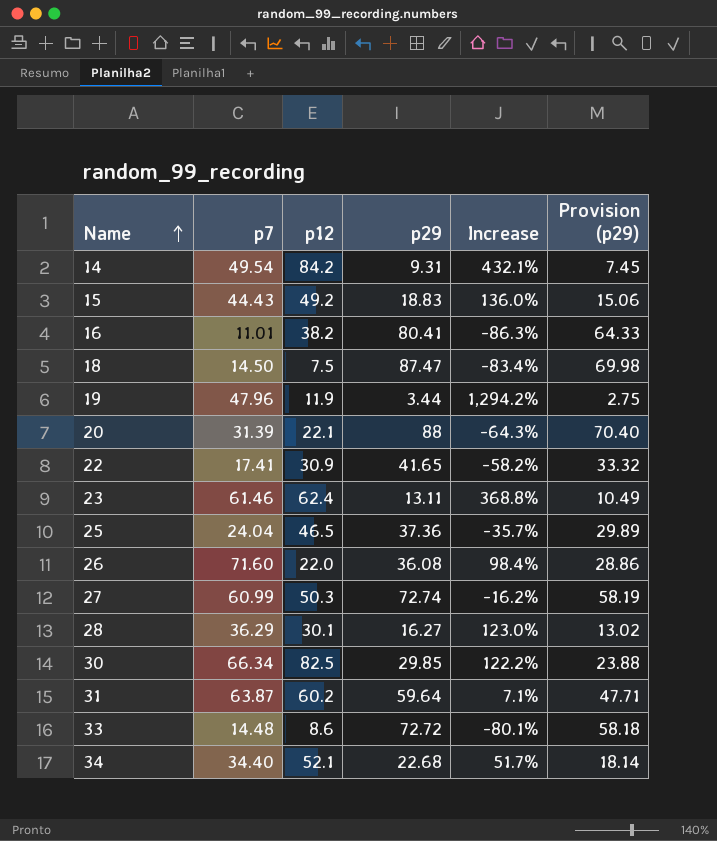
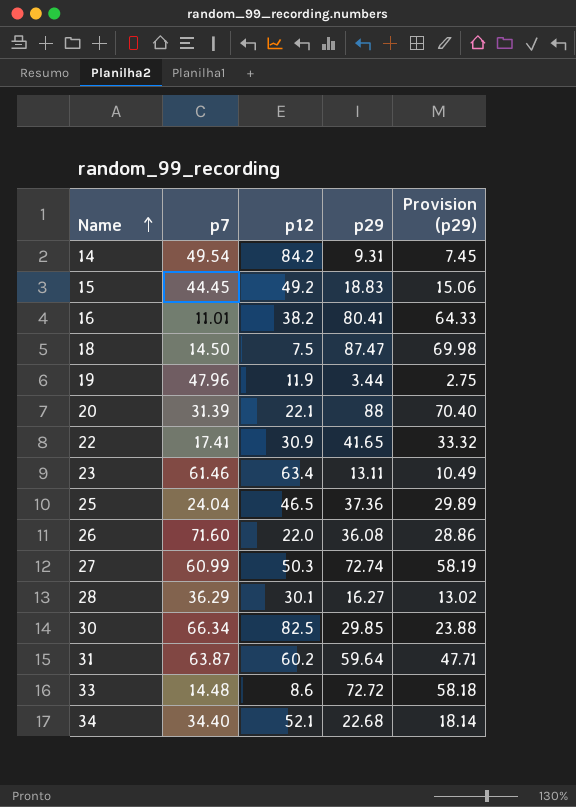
column Increase | formula: ([p7] - [p29]) / [p29] -> none
15 | p7: 44.43 -> 44.45
23 | p12: 62.4 -> 63.4

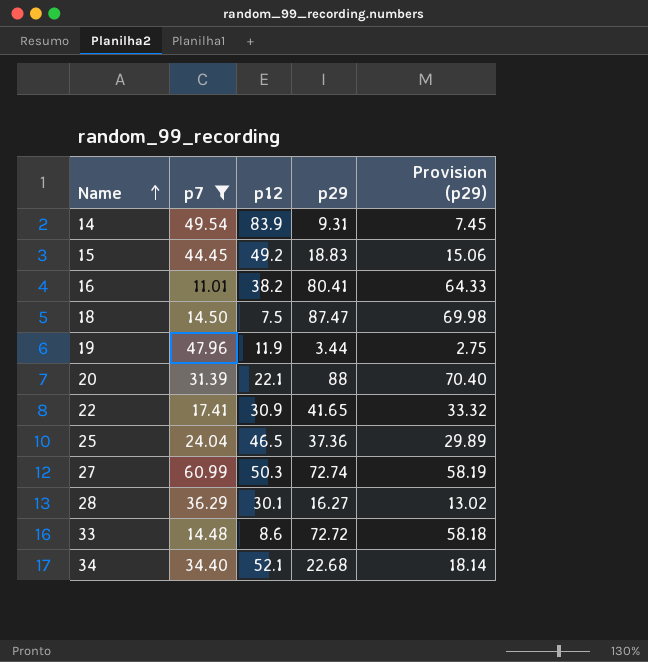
filter: none -> p7 <= 60.99
14 | p12: 84.2 -> 83.9

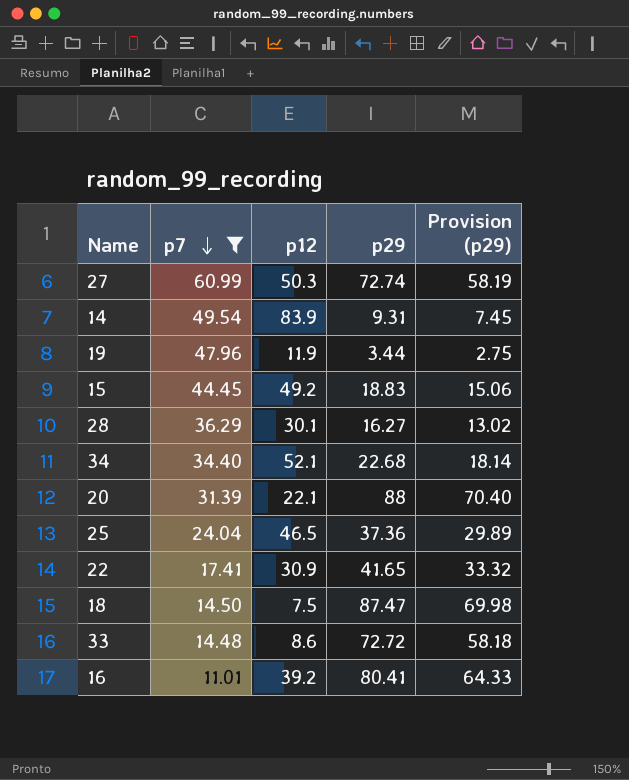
row order: Name ascending -> p7 descending
16 | p12: 38.2 -> 39.2

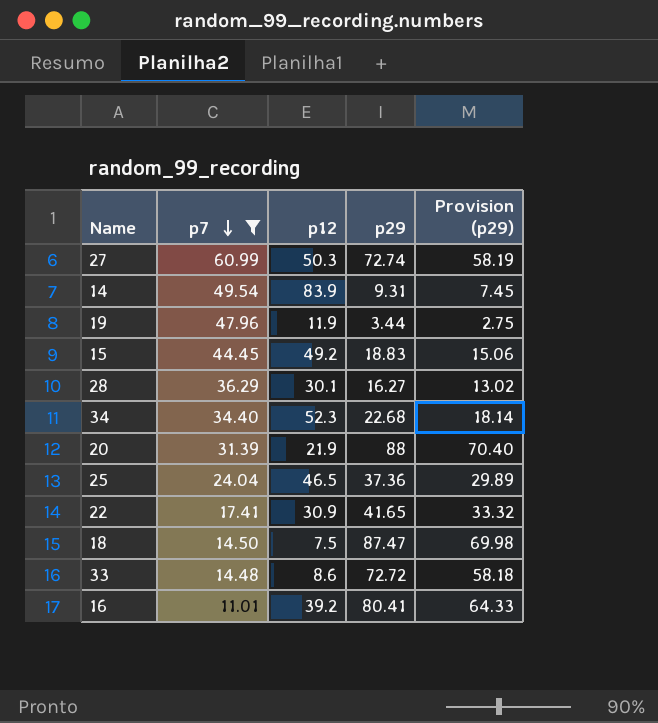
34 | p12: 52.1 -> 52.3
20 | p12: 22.1 -> 21.9

